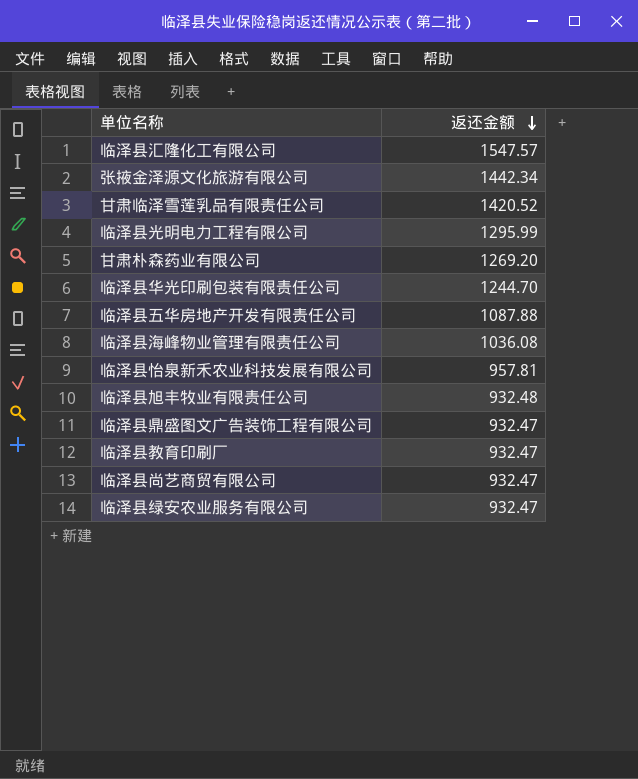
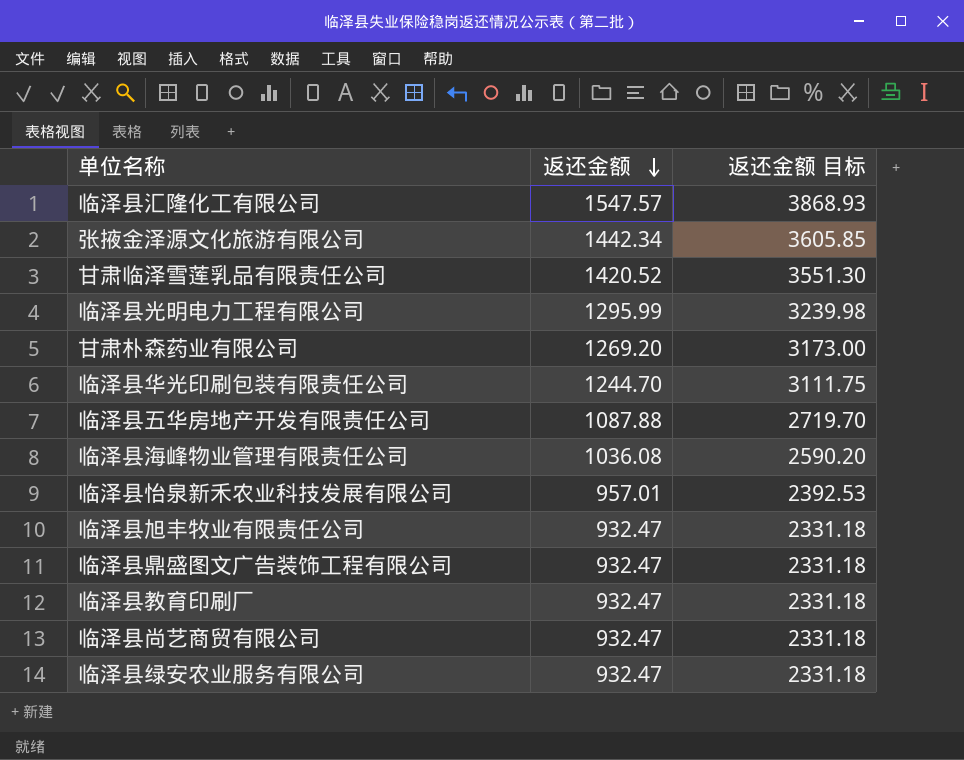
column 返还金额 目标 | formula: none -> [返还金额] * 2.5
临泽县怡泉新禾农业科技发展有限公司 | 返还金额: 957.81 -> 957.01
临泽县旭丰牧业有限责任公司 | 返还金额: 932.48 -> 932.47

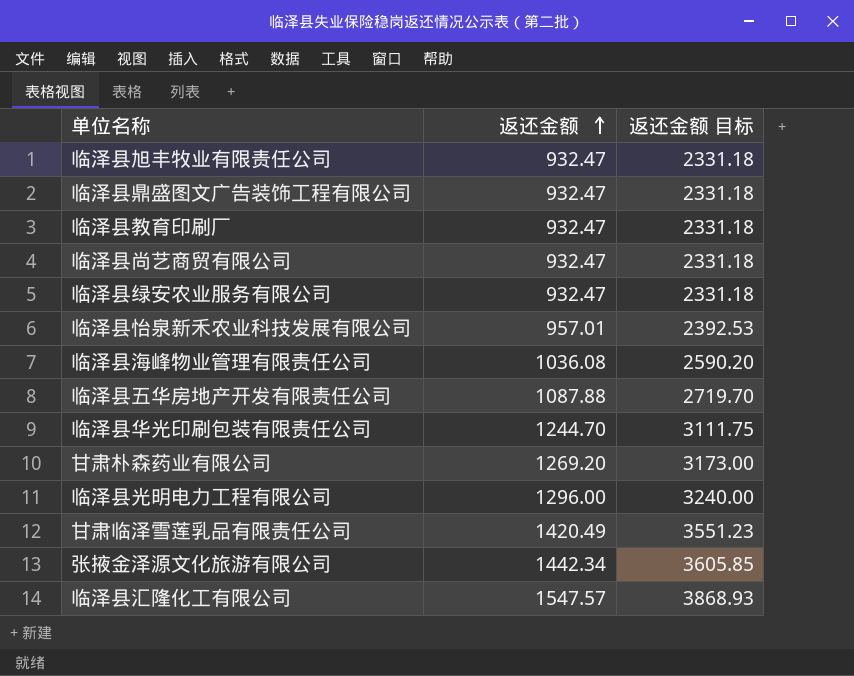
row order: 返还金额 descending -> 返还金额 ascending
临泽县光明电力工程有限公司 | 返还金额: 1295.99 -> 1296.00
临泽县光明电力工程有限公司 | 返还金额 目标: 3239.98 -> 3240.00
甘肃临泽雪莲乳品有限责任公司 | 返还金额: 1420.52 -> 1420.49
甘肃临泽雪莲乳品有限责任公司 | 返还金额 目标: 3551.30 -> 3551.23

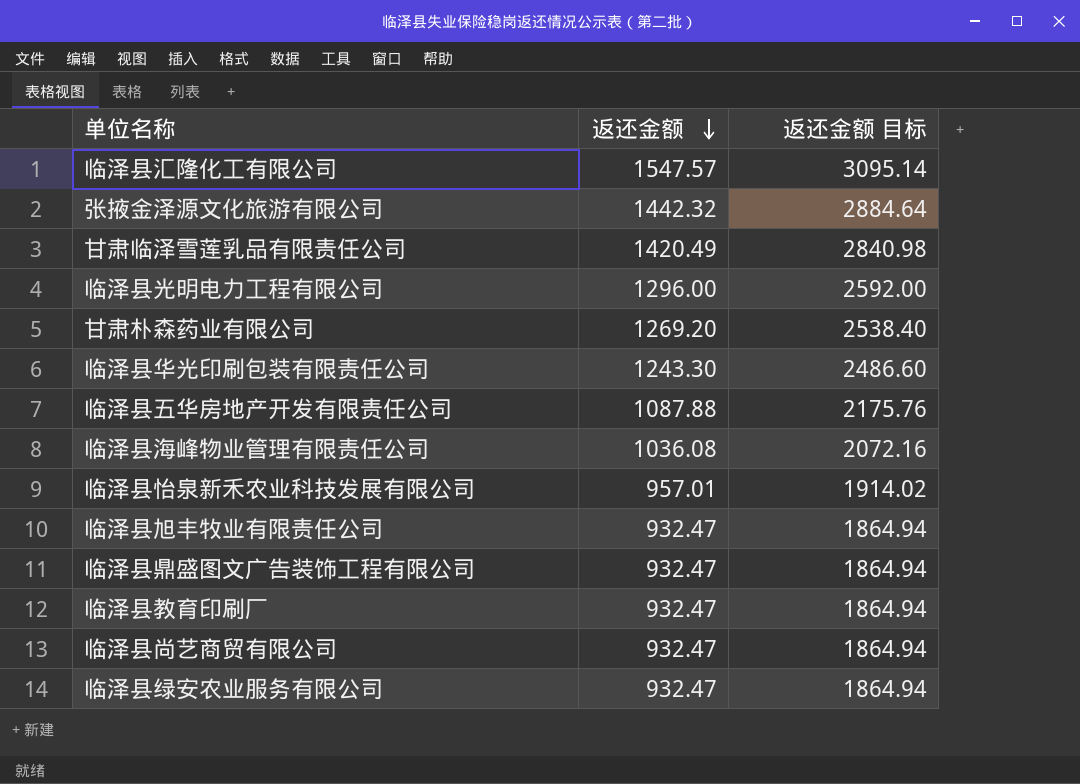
row order: 返还金额 ascending -> 返还金额 descending
column 返还金额 目标 | formula: [返还金额] * 2.5 -> [返还金额] * 2
张掖金泽源文化旅游有限公司 | 返还金额: 1442.34 -> 1442.32
临泽县华光印刷包装有限责任公司 | 返还金额: 1244.70 -> 1243.30

